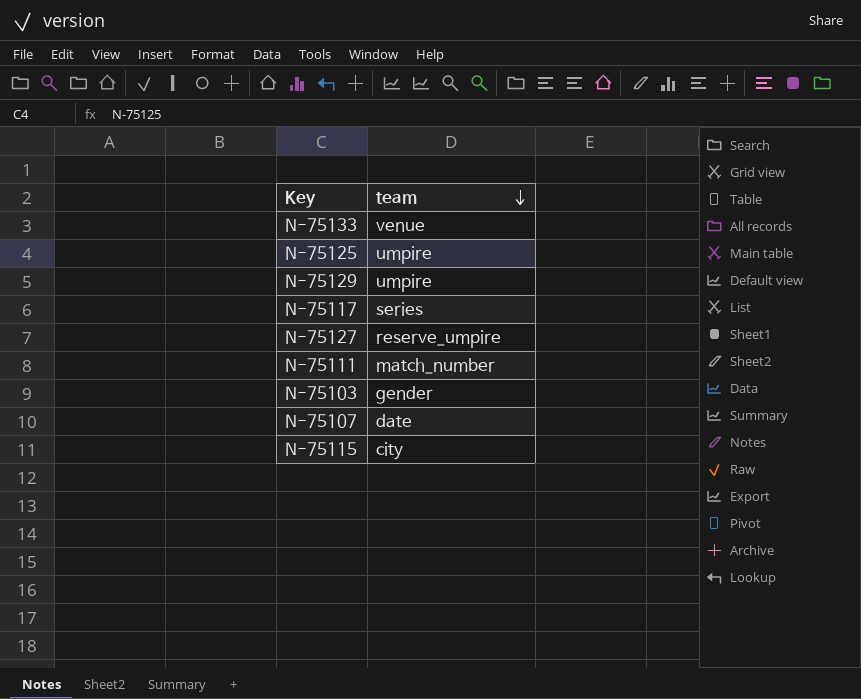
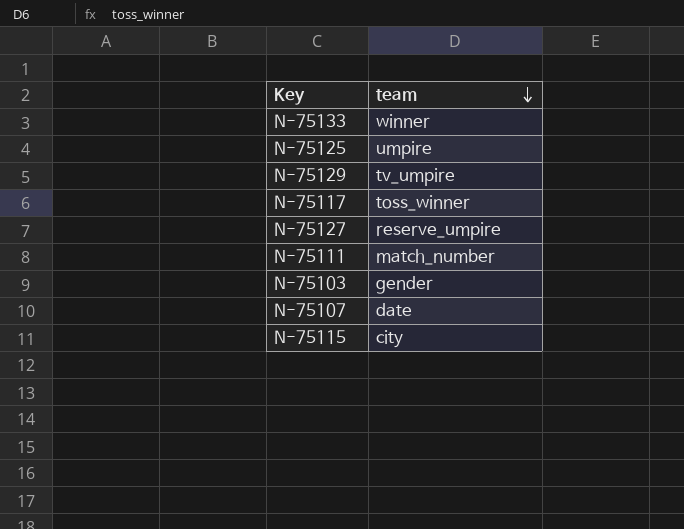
N-75133 | team: venue -> winner
N-75129 | team: umpire -> tv_umpire
N-75117 | team: series -> toss_winner

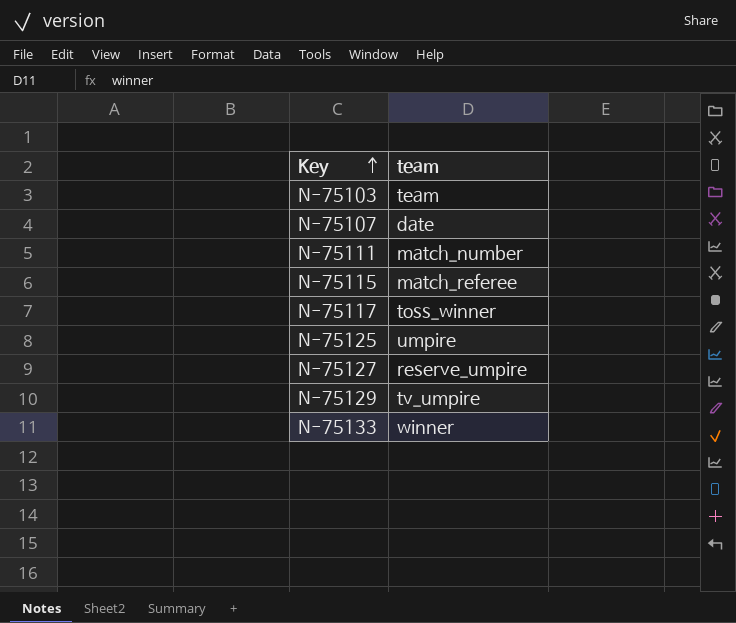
row order: team descending -> Key ascending
N-75103 | team: gender -> team
N-75115 | team: city -> match_referee

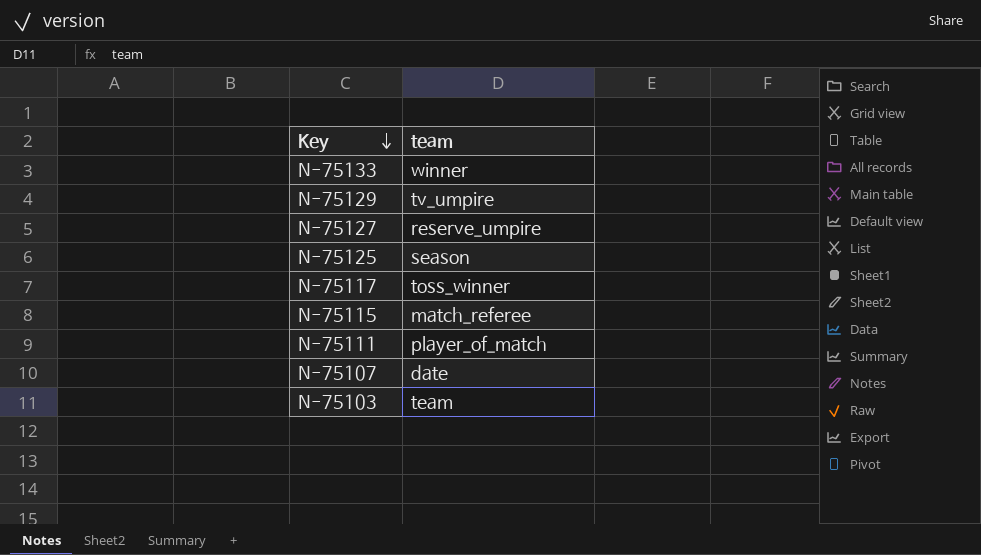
row order: Key ascending -> Key descending
N-75125 | team: umpire -> season
N-75111 | team: match_number -> player_of_match

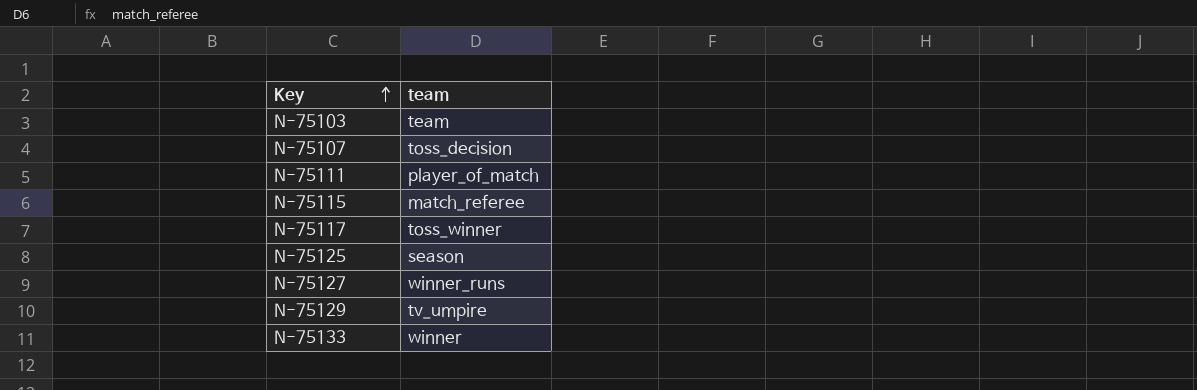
row order: Key descending -> Key ascending
N-75107 | team: date -> toss_decision
N-75127 | team: reserve_umpire -> winner_runs

